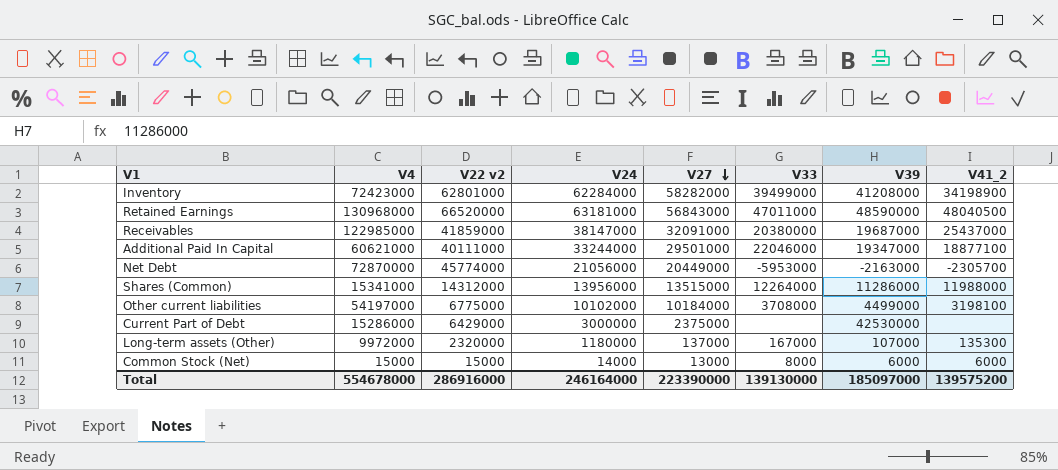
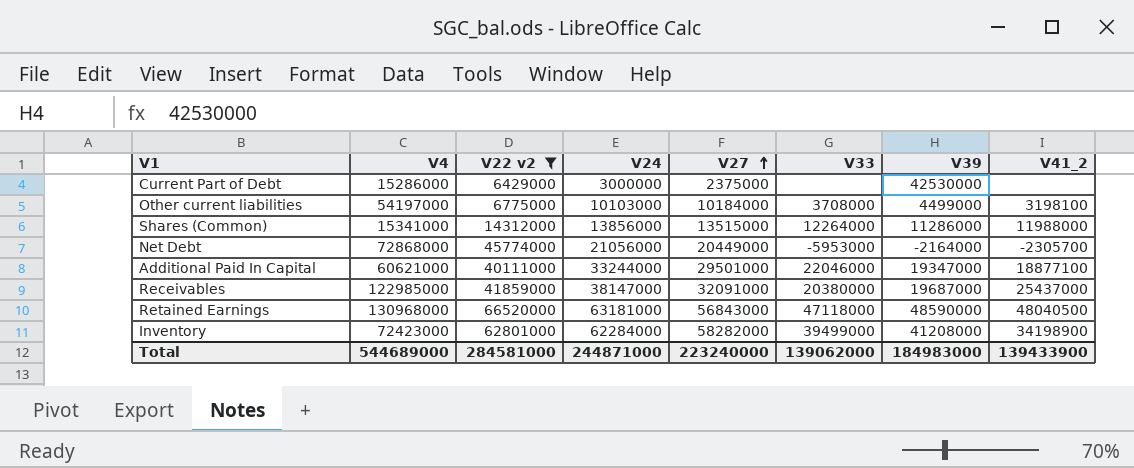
filter: none -> V22 v2 >= 6429000
row order: V27 descending -> V27 ascending
Other current liabilities | V24: 10102000 -> 10103000
Shares (Common) | V24: 13956000 -> 13856000
Net Debt | V4: 72870000 -> 72868000
Net Debt | V39: -2163000 -> -2164000
Retained Earnings | V33: 47011000 -> 47118000
Total | V4: 554678000 -> 544689000
Total | V22 v2: 286916000 -> 284581000
Total | V24: 246164000 -> 244871000
Total | V27: 223390000 -> 223240000
Total | V33: 139130000 -> 139062000
Total | V39: 185097000 -> 184983000
Total | V41_2: 139575200 -> 139433900

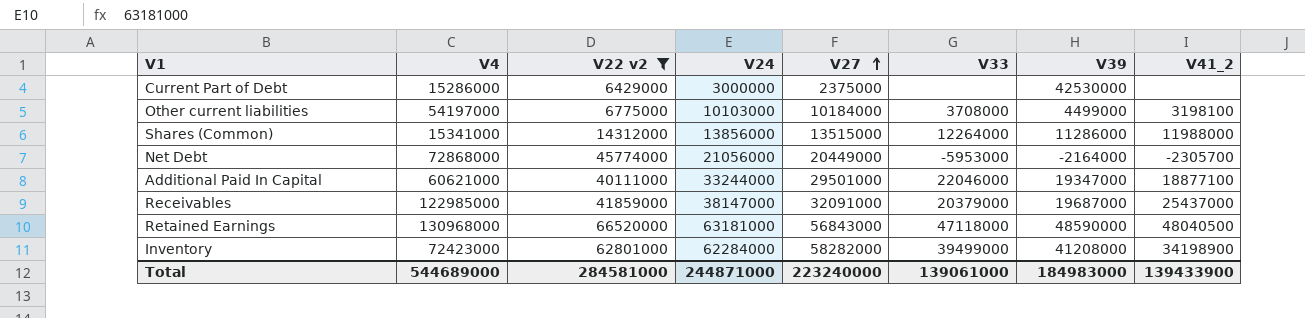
Receivables | V33: 20380000 -> 20379000
Total | V33: 139062000 -> 139061000

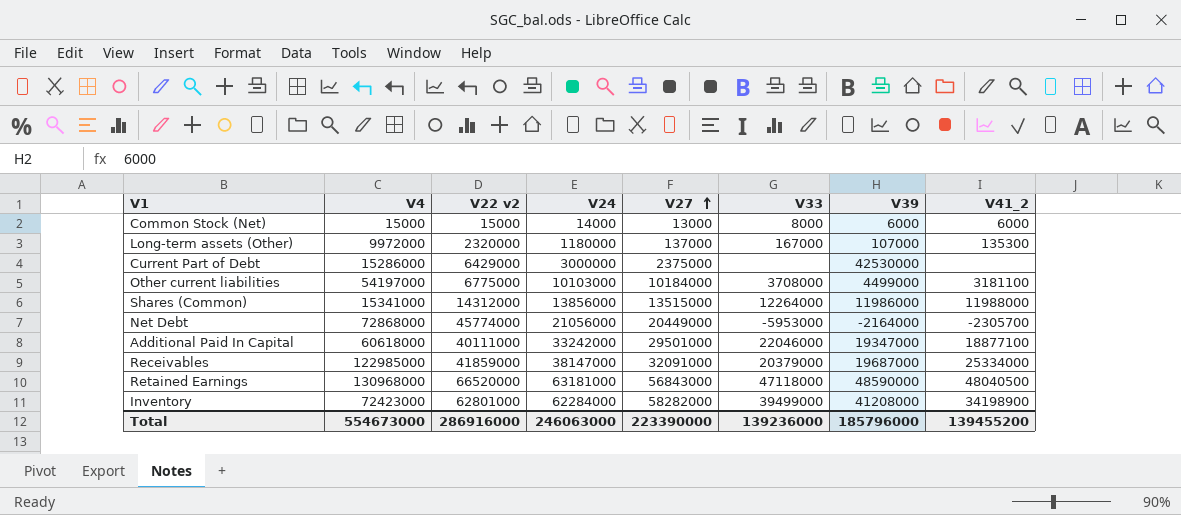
filter: V22 v2 >= 6429000 -> none
Other current liabilities | V41_2: 3198100 -> 3181100
Shares (Common) | V39: 11286000 -> 11986000
Additional Paid In Capital | V4: 60621000 -> 60618000
Additional Paid In Capital | V24: 33244000 -> 33242000
Receivables | V41_2: 25437000 -> 25334000
Total | V4: 544689000 -> 554673000
Total | V22 v2: 284581000 -> 286916000
Total | V24: 244871000 -> 246063000
Total | V27: 223240000 -> 223390000
Total | V33: 139061000 -> 139236000
Total | V39: 184983000 -> 185796000
Total | V41_2: 139433900 -> 139455200

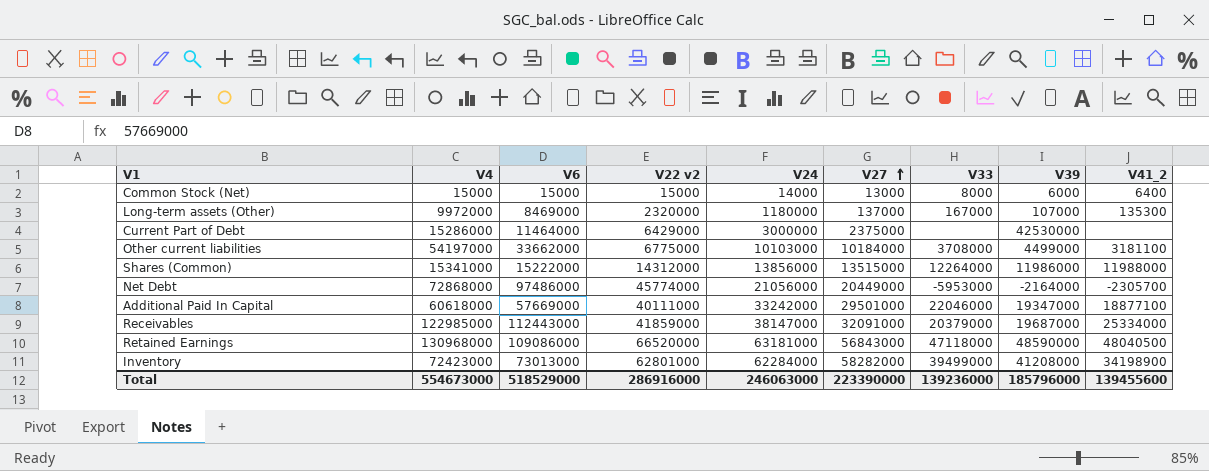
column V6 | position: none -> 3
Common Stock (Net) | V41_2: 6000 -> 6400
Total | V41_2: 139455200 -> 139455600

